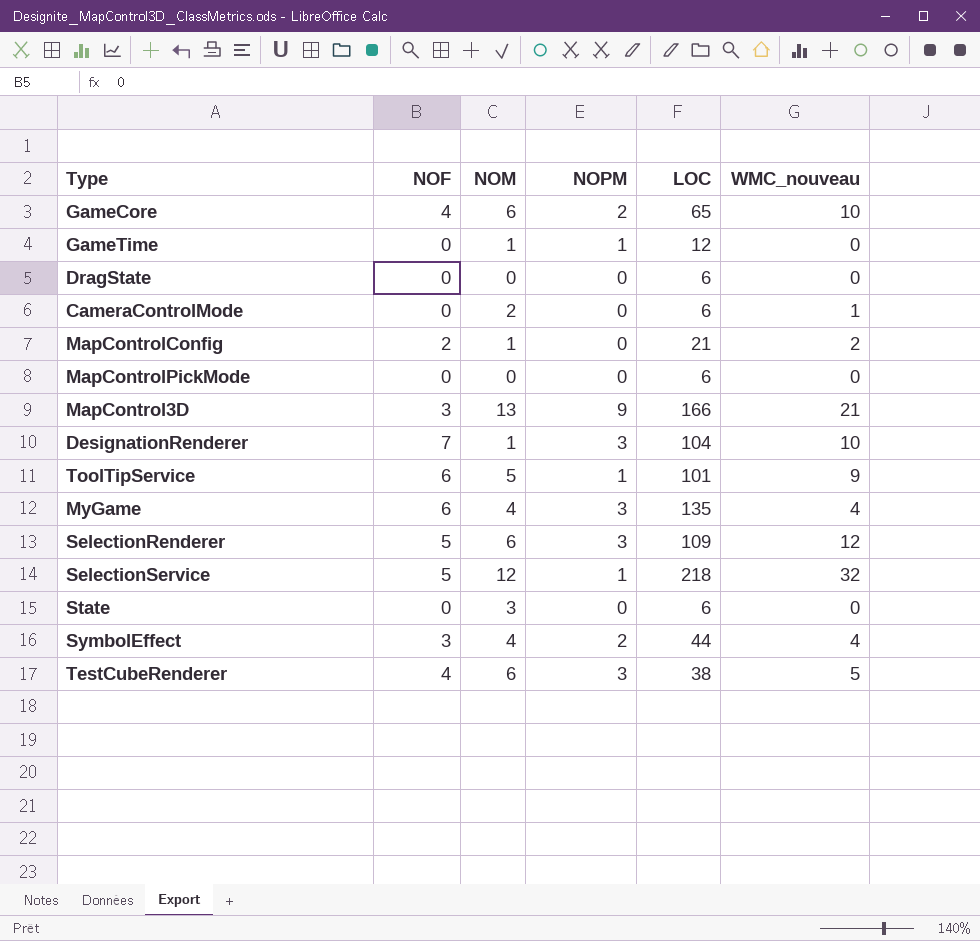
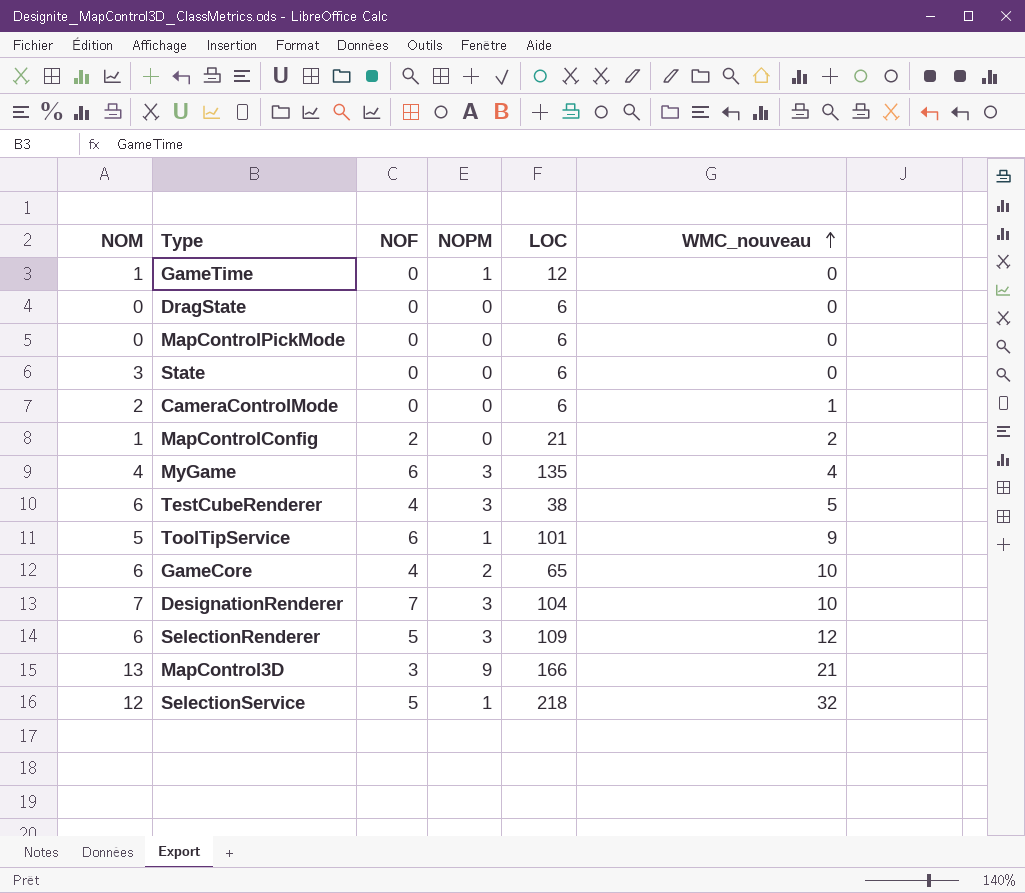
row order: none -> WMC_nouveau ascending
column NOM | position: 3 -> 1
row SymbolEffect: 3 | 4 | 2 | 44 | 4 -> none
DesignationRenderer | NOM: 1 -> 7

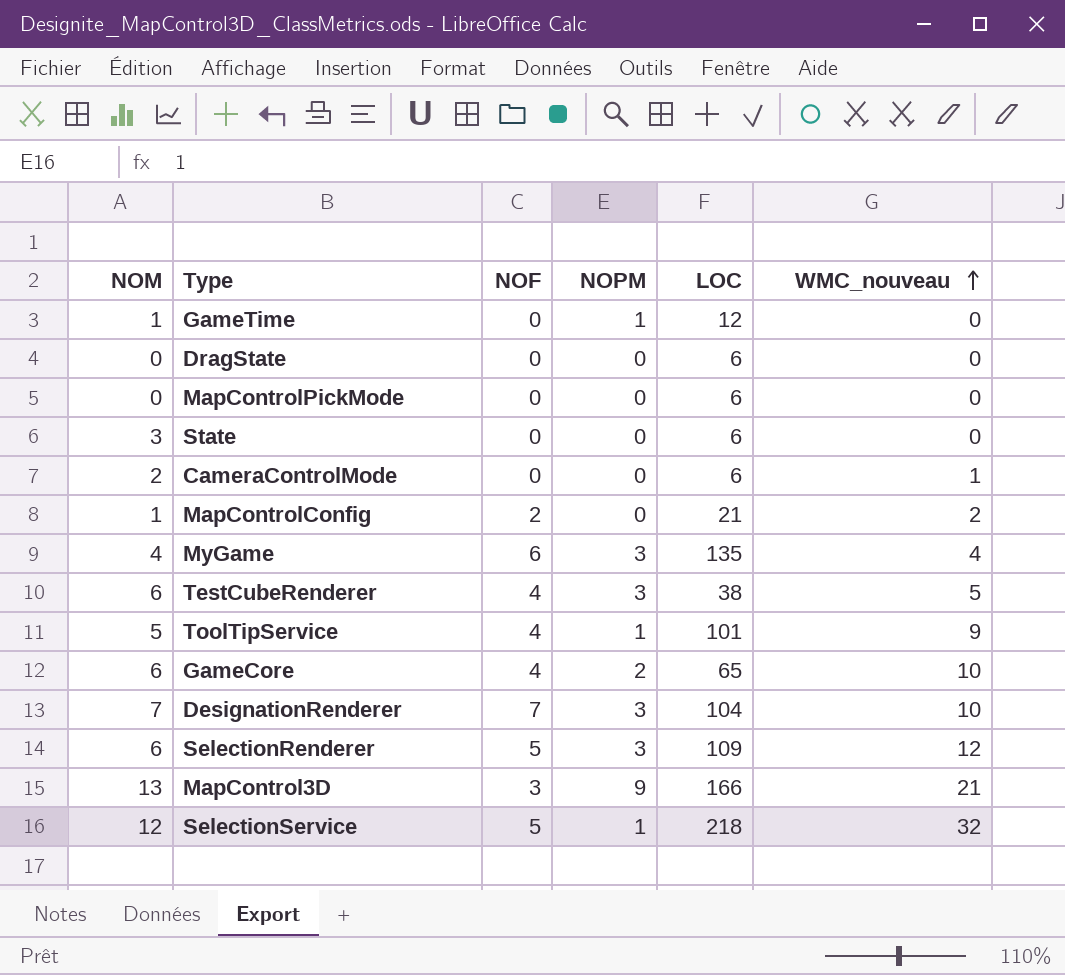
ToolTipService | NOF: 6 -> 4

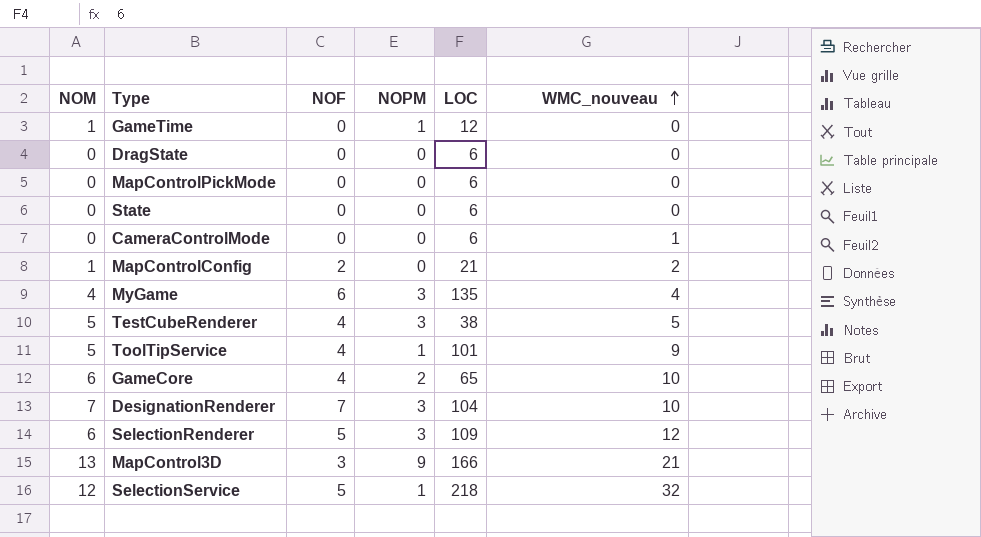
State | NOM: 3 -> 0
CameraControlMode | NOM: 2 -> 0
TestCubeRenderer | NOM: 6 -> 5

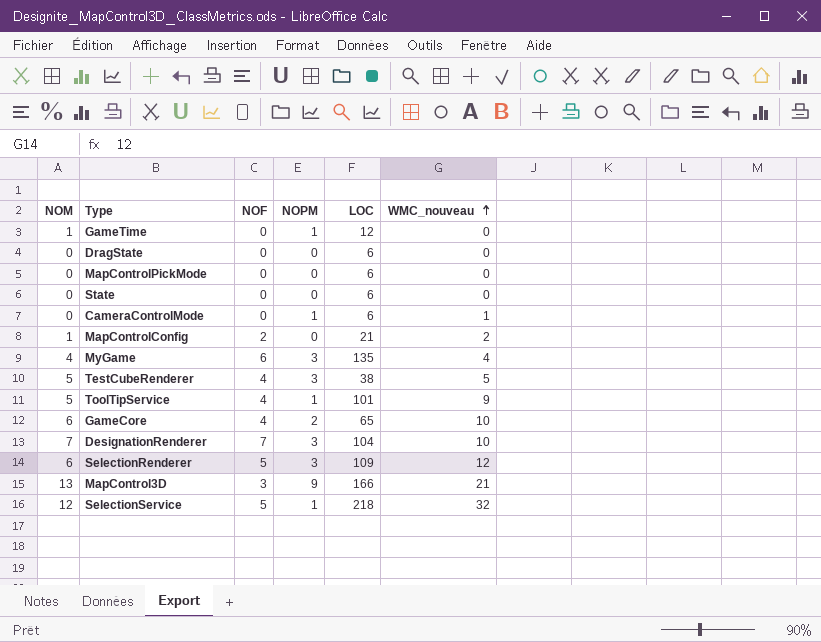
CameraControlMode | NOPM: 0 -> 1

